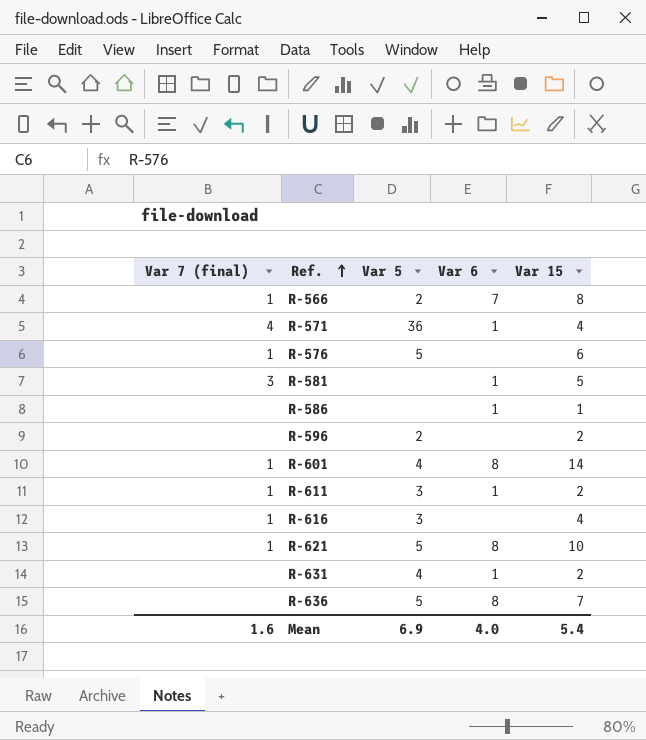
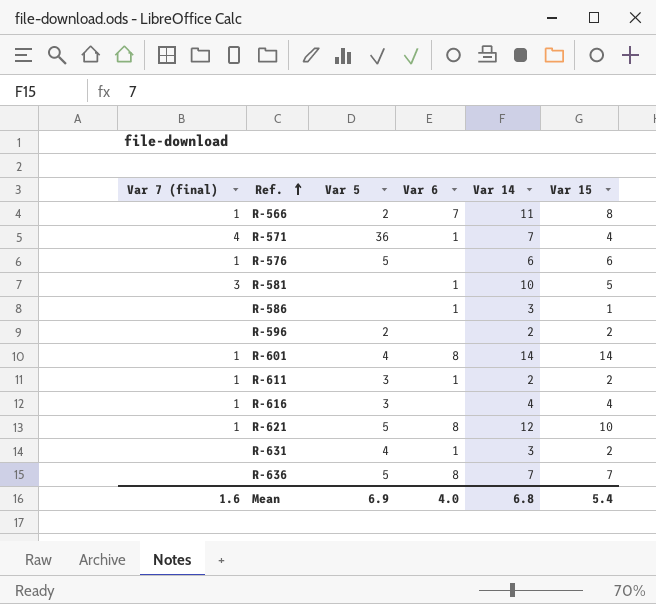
column Var 14 | position: none -> 5

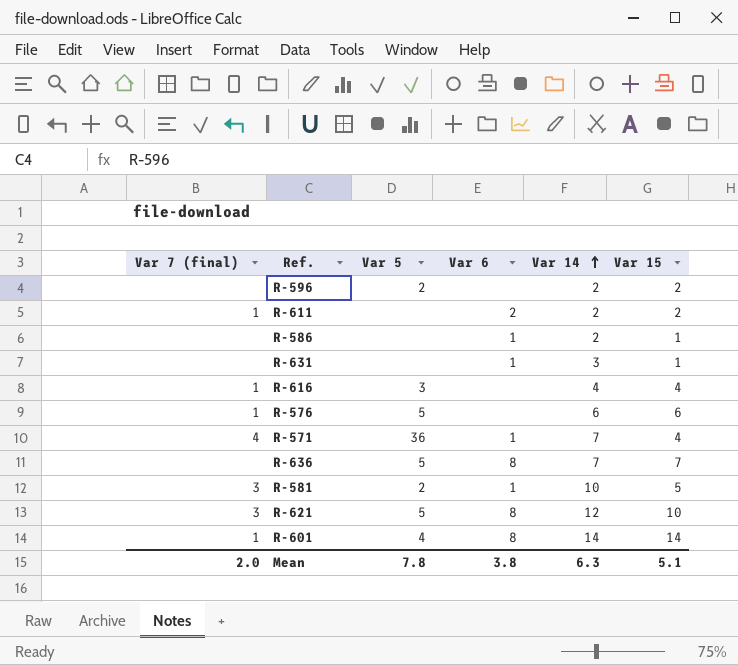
row order: Ref. ascending -> Var 14 ascending
row R-566: 1 | 2 | 7 | 11 | 8 -> none
R-611 | Var 5: 3 -> none
R-611 | Var 6: 1 -> 2
R-586 | Var 14: 3 -> 2
R-631 | Var 5: 4 -> none
R-631 | Var 15: 2 -> 1
R-581 | Var 5: none -> 2
R-621 | Var 7 (final): 1 -> 3
Mean | Var 7 (final): 1.6 -> 2.0
Mean | Var 5: 6.9 -> 7.8
Mean | Var 6: 4.0 -> 3.8
Mean | Var 14: 6.8 -> 6.3
Mean | Var 15: 5.4 -> 5.1

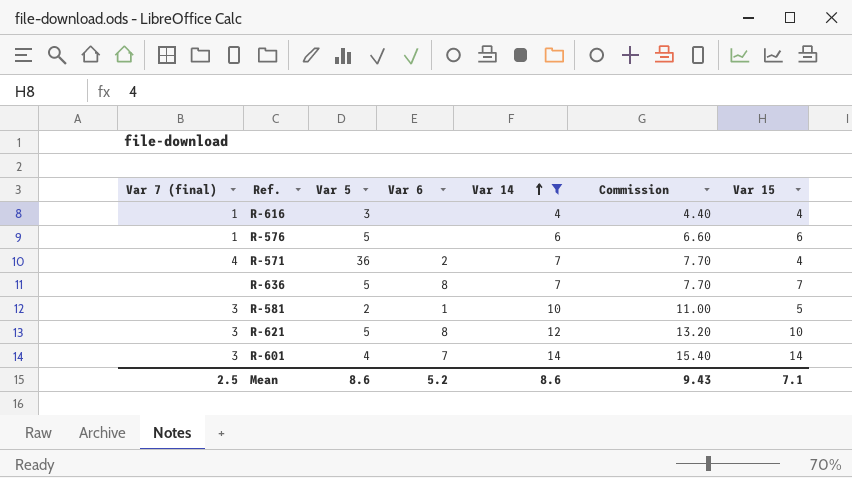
filter: none -> Var 14 >= 4
column Commission | formula: none -> [Var 14] * 1.1
R-571 | Var 6: 1 -> 2
R-601 | Var 7 (final): 1 -> 3
R-601 | Var 6: 8 -> 7
Mean | Var 7 (final): 2.0 -> 2.5
Mean | Var 5: 7.8 -> 8.6
Mean | Var 6: 3.8 -> 5.2
Mean | Var 14: 6.3 -> 8.6
Mean | Var 15: 5.1 -> 7.1

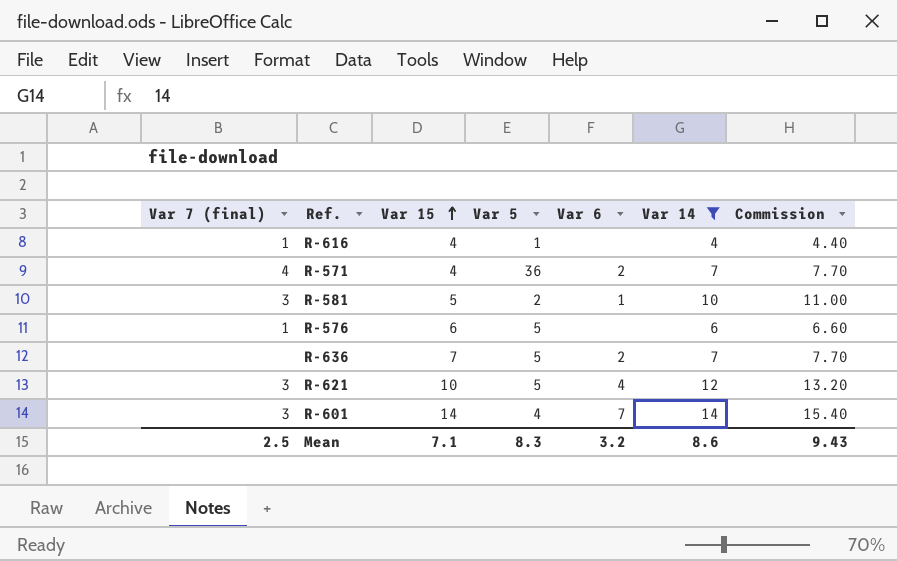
row order: Var 14 ascending -> Var 15 ascending
column Var 15 | position: 7 -> 3
R-616 | Var 5: 3 -> 1
R-636 | Var 6: 8 -> 2
R-621 | Var 6: 8 -> 4
Mean | Var 5: 8.6 -> 8.3
Mean | Var 6: 5.2 -> 3.2

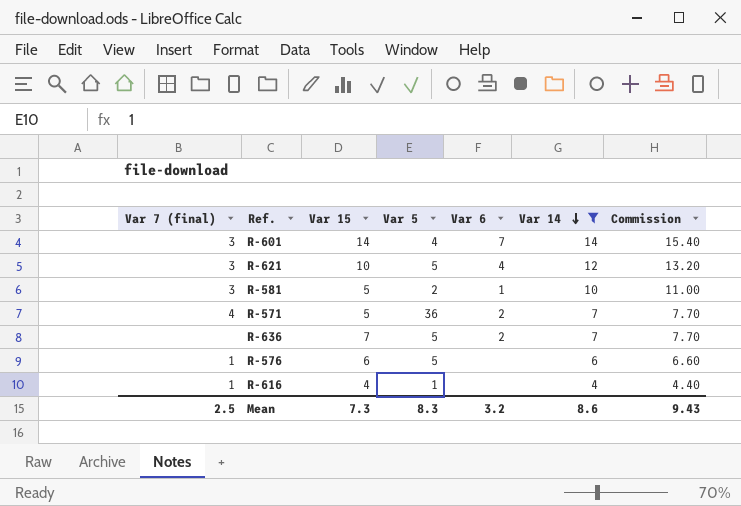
row order: Var 15 ascending -> Var 14 descending
R-571 | Var 15: 4 -> 5
Mean | Var 15: 7.1 -> 7.3

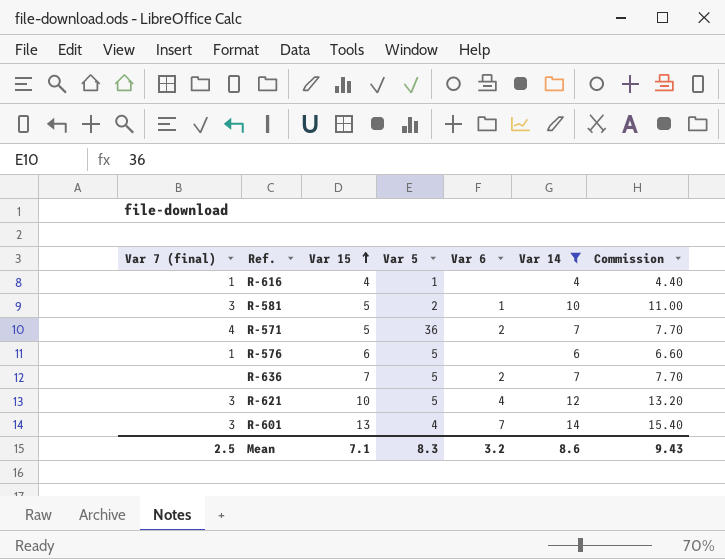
row order: Var 14 descending -> Var 15 ascending
R-601 | Var 15: 14 -> 13
Mean | Var 15: 7.3 -> 7.1

